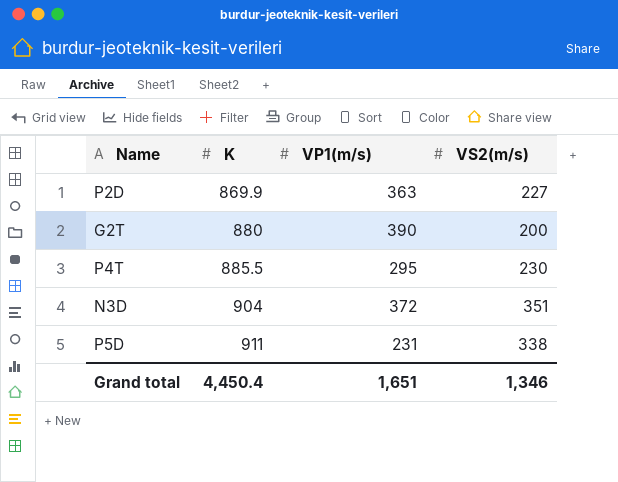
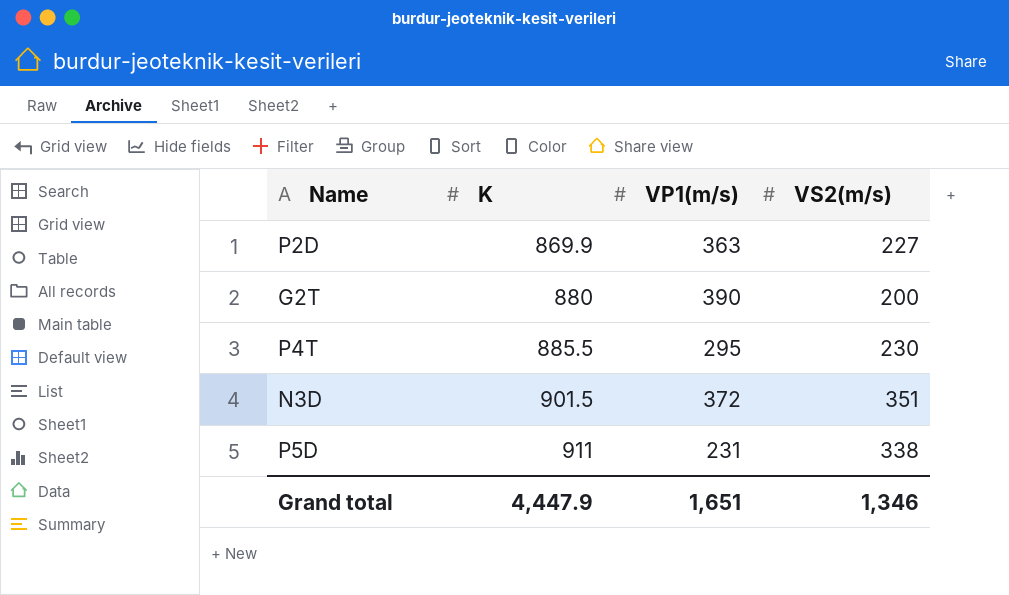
N3D | K: 904 -> 901.5
Grand total | K: 4,450.4 -> 4,447.9

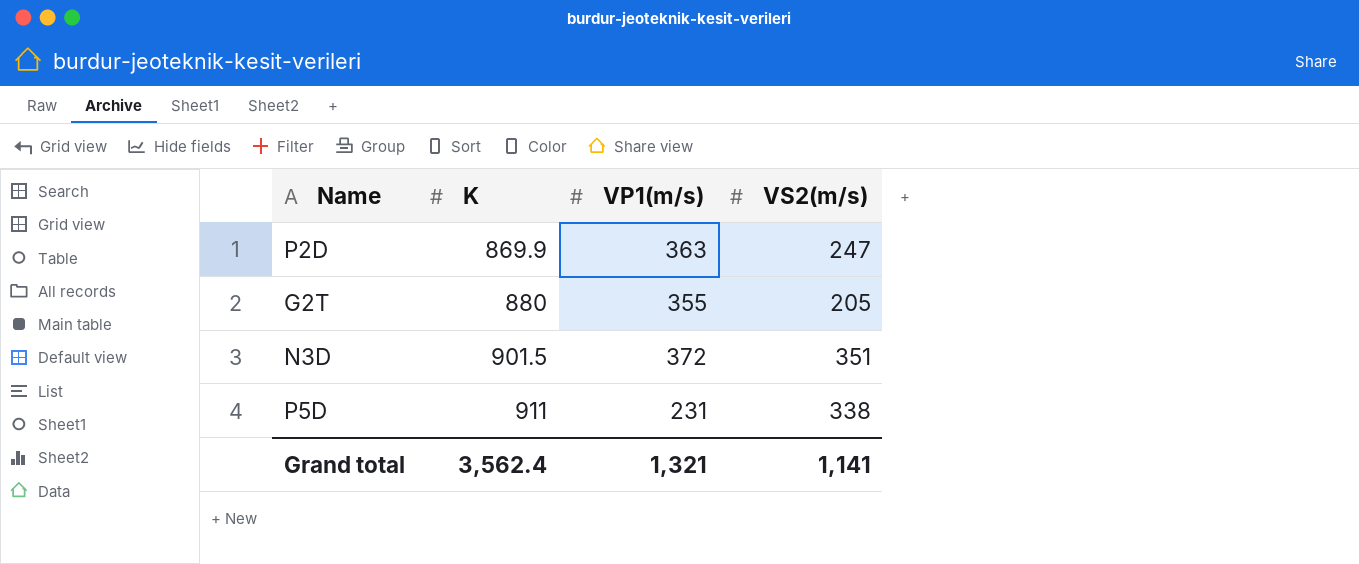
row P4T: 885.5 | 295 | 230 -> none
P2D | VS2(m/s): 227 -> 247
G2T | VP1(m/s): 390 -> 355
G2T | VS2(m/s): 200 -> 205
Grand total | K: 4,447.9 -> 3,562.4
Grand total | VP1(m/s): 1,651 -> 1,321
Grand total | VS2(m/s): 1,346 -> 1,141

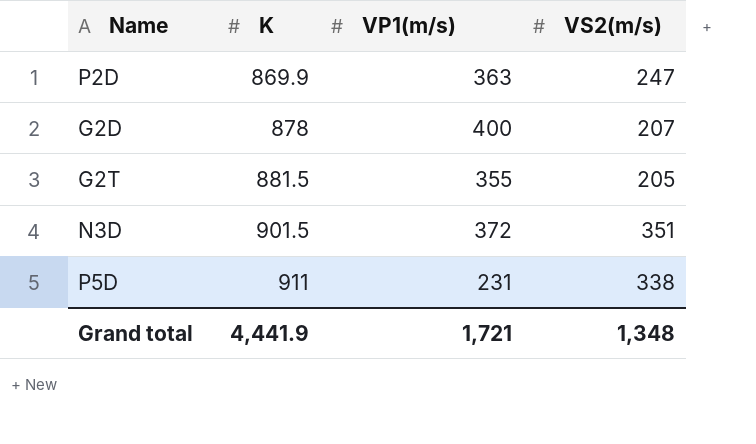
row G2D: none -> 878 | 400 | 207
G2T | K: 880 -> 881.5
Grand total | K: 3,562.4 -> 4,441.9
Grand total | VP1(m/s): 1,321 -> 1,721
Grand total | VS2(m/s): 1,141 -> 1,348

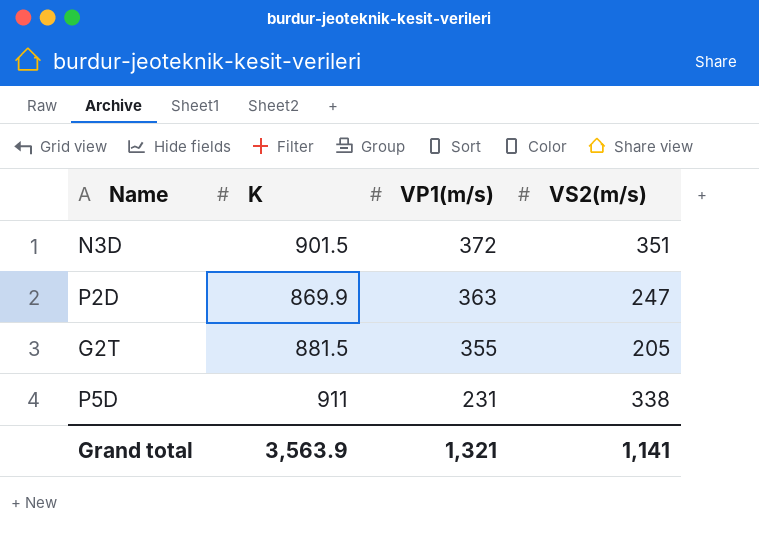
row order: K ascending -> VP1(m/s) descending
row G2D: 878 | 400 | 207 -> none
Grand total | K: 4,441.9 -> 3,563.9
Grand total | VP1(m/s): 1,721 -> 1,321
Grand total | VS2(m/s): 1,348 -> 1,141

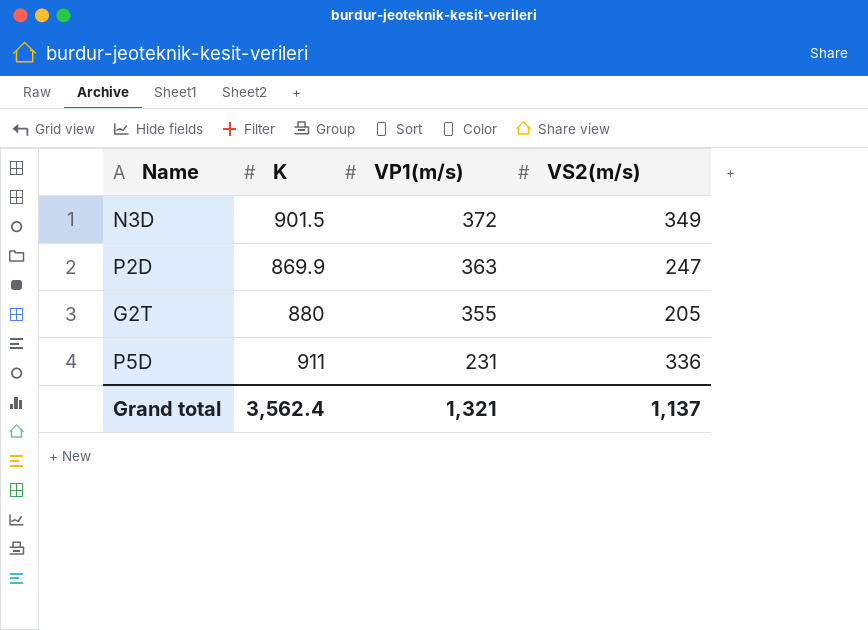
N3D | VS2(m/s): 351 -> 349
G2T | K: 881.5 -> 880
P5D | VS2(m/s): 338 -> 336
Grand total | K: 3,563.9 -> 3,562.4
Grand total | VS2(m/s): 1,141 -> 1,137

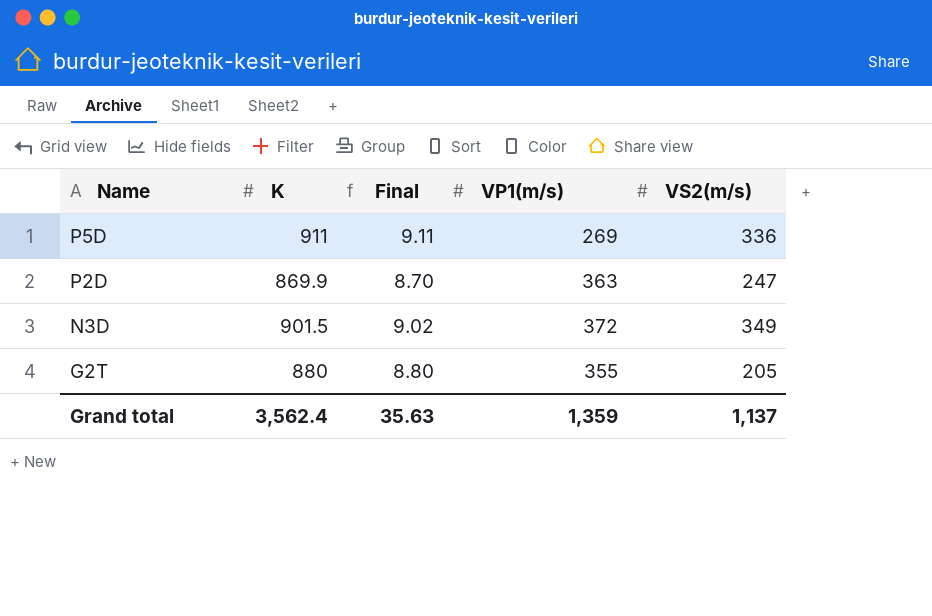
row order: VP1(m/s) descending -> Name descending
column Final | formula: none -> [K] * 0.01
P5D | VP1(m/s): 231 -> 269
Grand total | VP1(m/s): 1,321 -> 1,359

